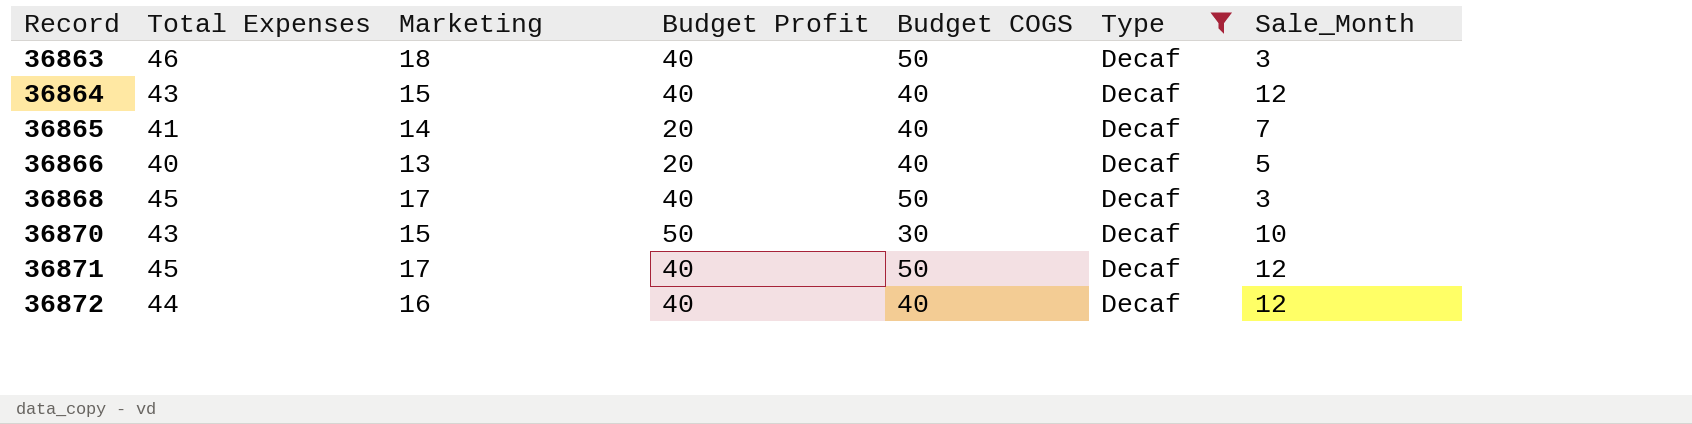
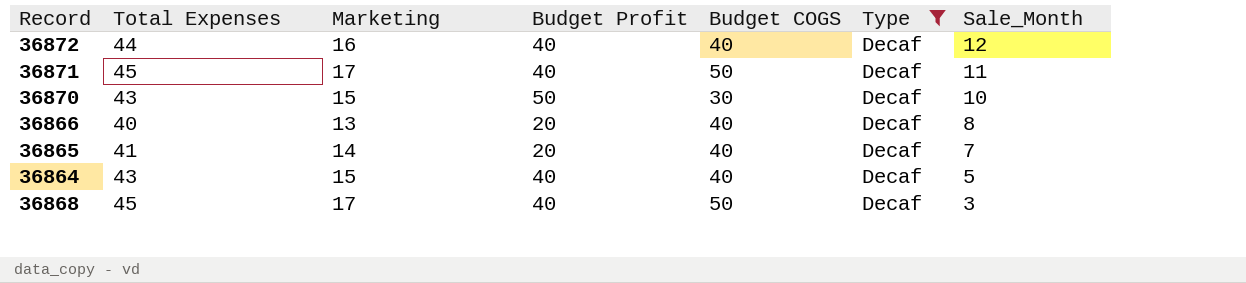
row order: Record ascending -> Sale_Month descending
row 36863: 46 | 18 | 40 | 50 | Decaf | 3 -> none
36871 | Sale_Month: 12 -> 11
36866 | Sale_Month: 5 -> 8
36864 | Sale_Month: 12 -> 5

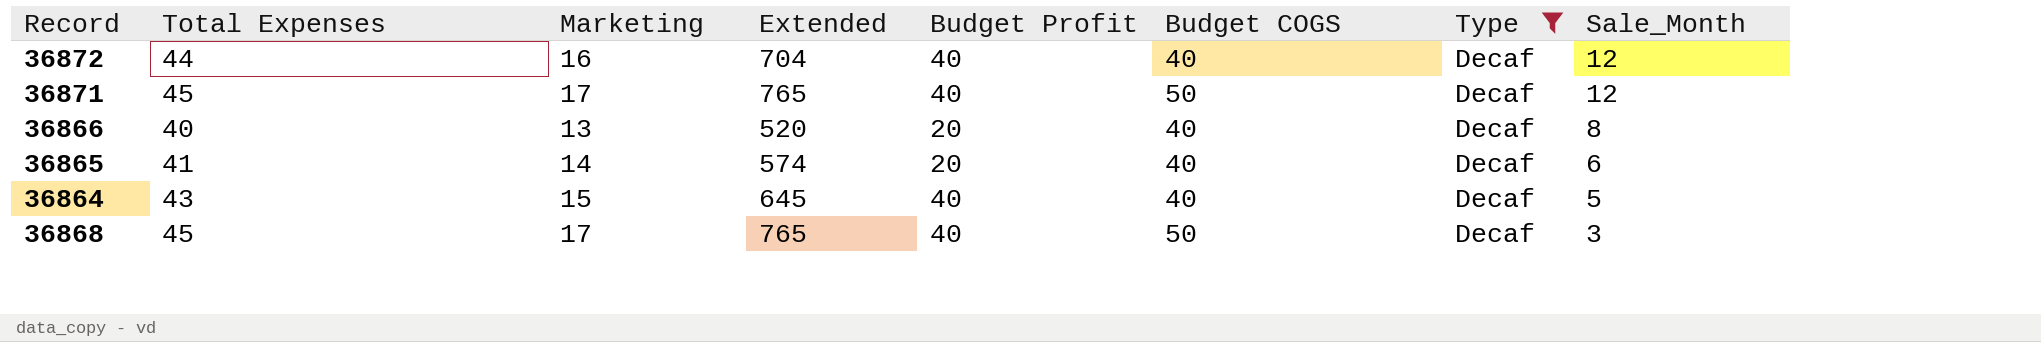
column Extended | formula: none -> [Total Expenses] * [Marketing]
row 36870: 43 | 15 | 50 | 30 | Decaf | 10 -> none
36871 | Sale_Month: 11 -> 12
36865 | Sale_Month: 7 -> 6

